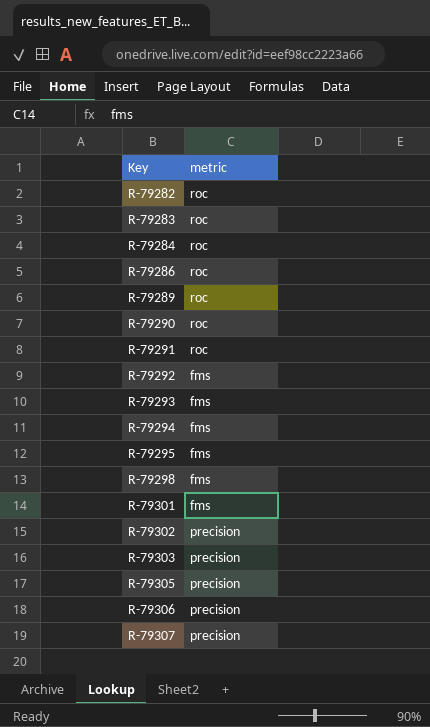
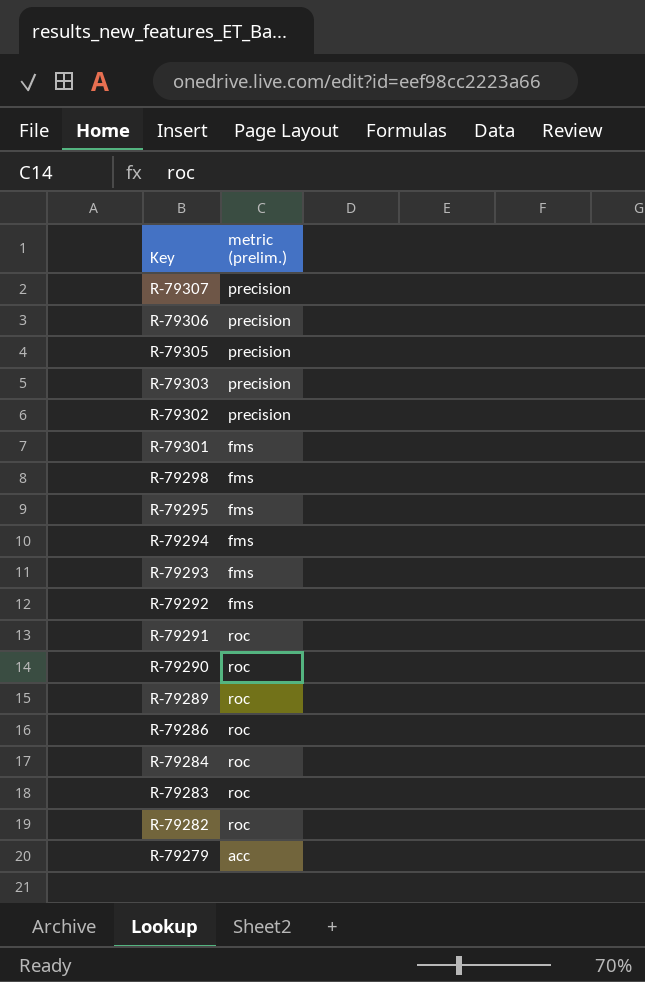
row order: Key ascending -> Key descending
column name: metric -> metric (prelim.)
row R-79279: none -> acc

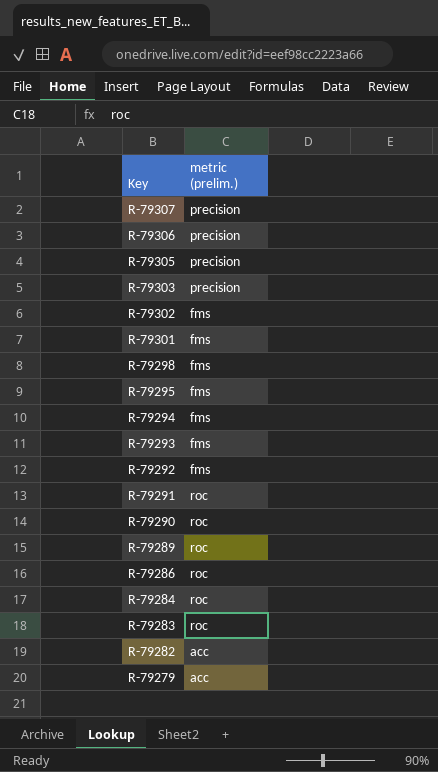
R-79302 | metric (prelim.): precision -> fms
R-79282 | metric (prelim.): roc -> acc

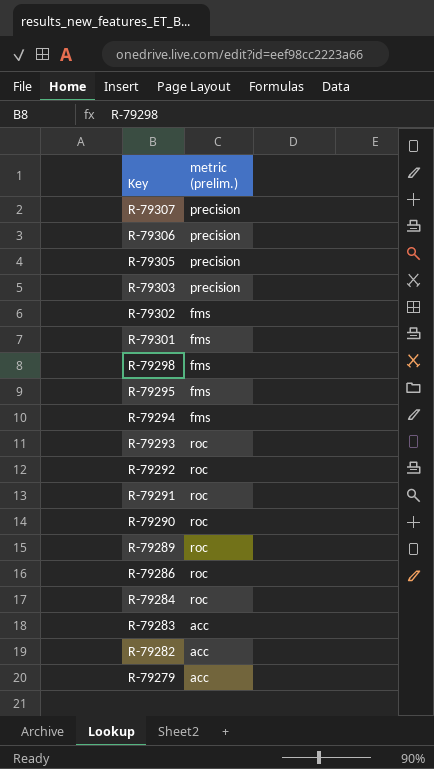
R-79293 | metric (prelim.): fms -> roc
R-79292 | metric (prelim.): fms -> roc
R-79283 | metric (prelim.): roc -> acc

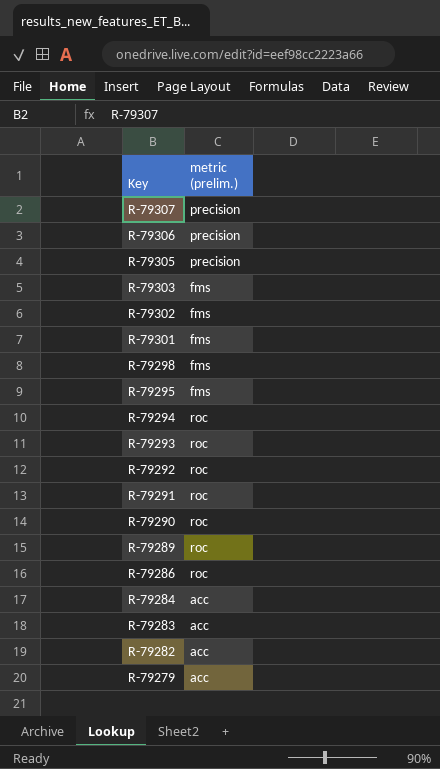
R-79303 | metric (prelim.): precision -> fms
R-79294 | metric (prelim.): fms -> roc
R-79284 | metric (prelim.): roc -> acc

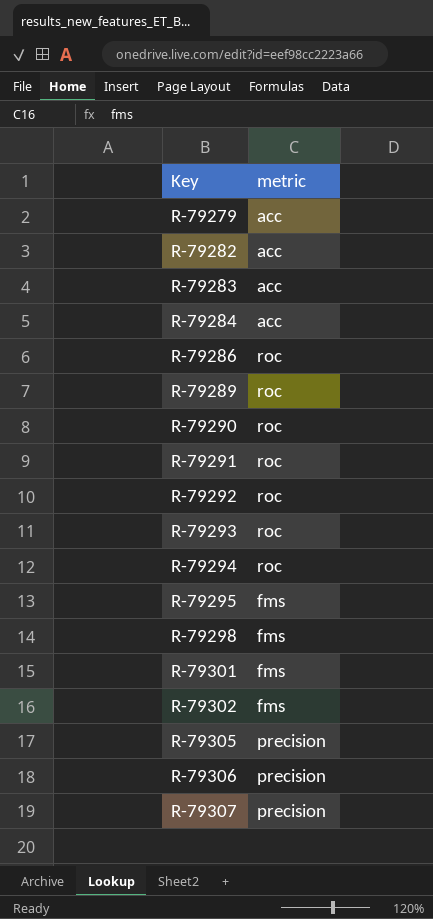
row order: Key descending -> Key ascending
column name: metric (prelim.) -> metric
row R-79303: fms -> none

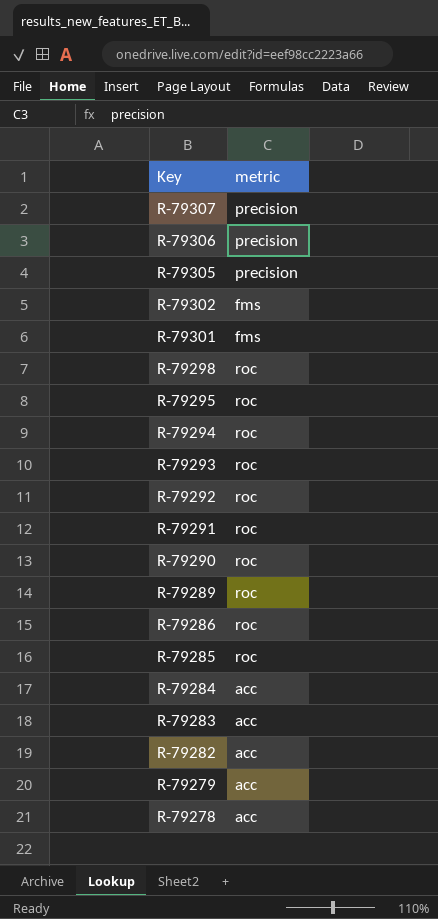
row order: Key ascending -> Key descending
R-79298 | metric: fms -> roc
R-79295 | metric: fms -> roc
row R-79285: none -> roc
row R-79278: none -> acc

